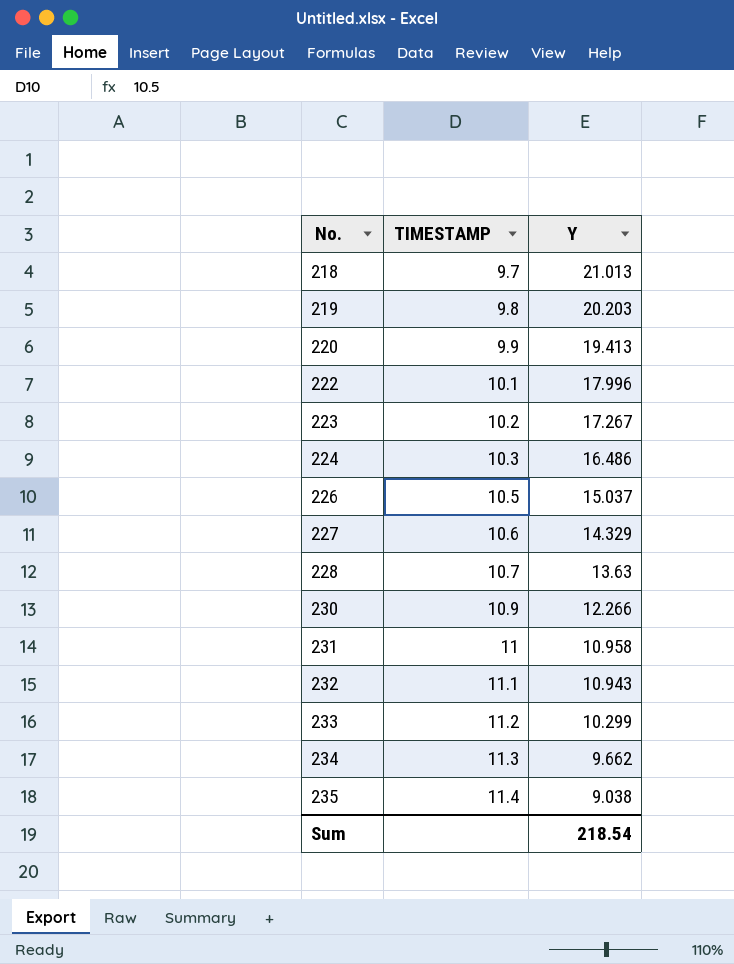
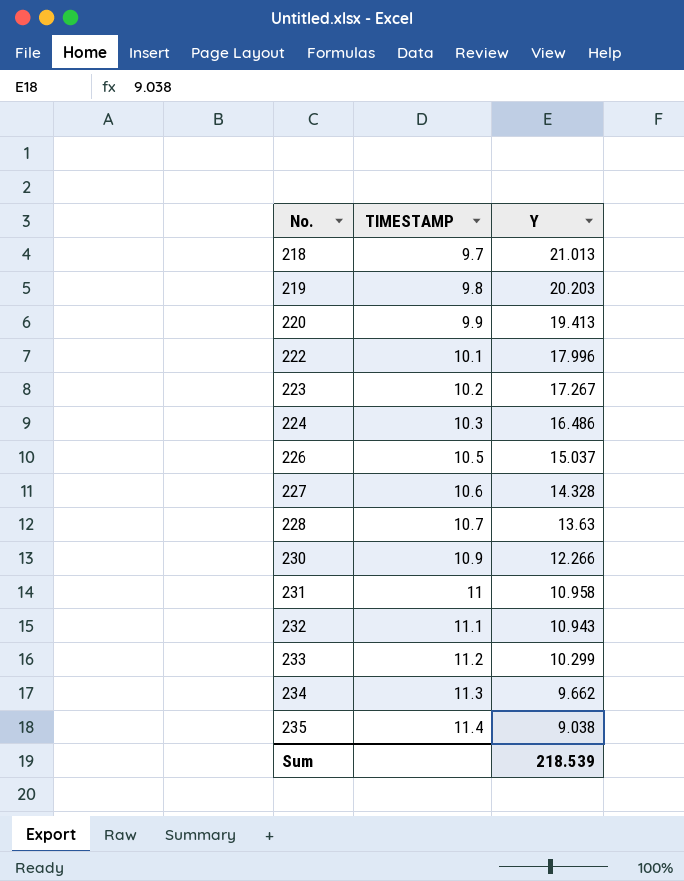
227 | Y: 14.329 -> 14.328
Sum | Y: 218.54 -> 218.539

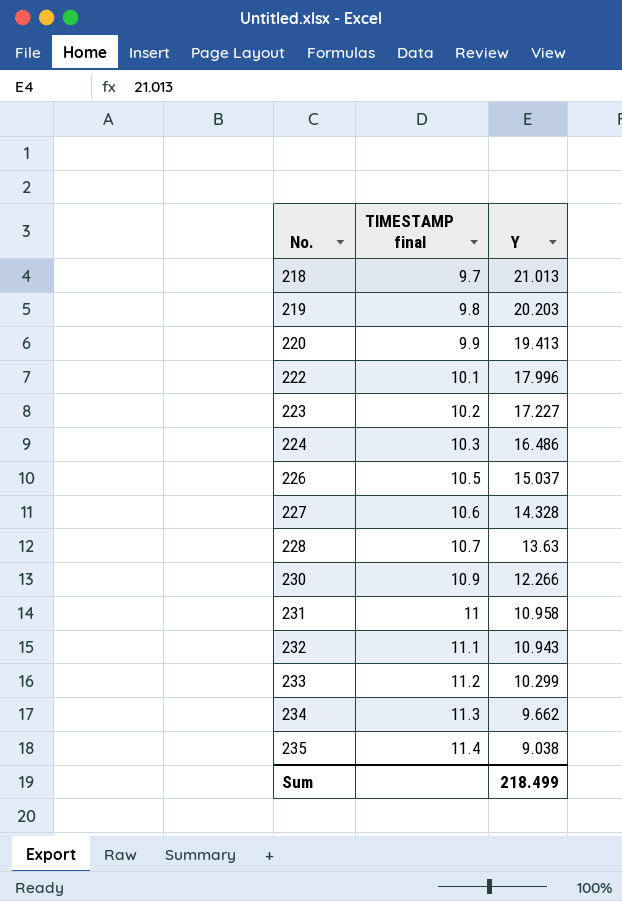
column name: TIMESTAMP -> TIMESTAMP final
223 | Y: 17.267 -> 17.227
Sum | Y: 218.539 -> 218.499

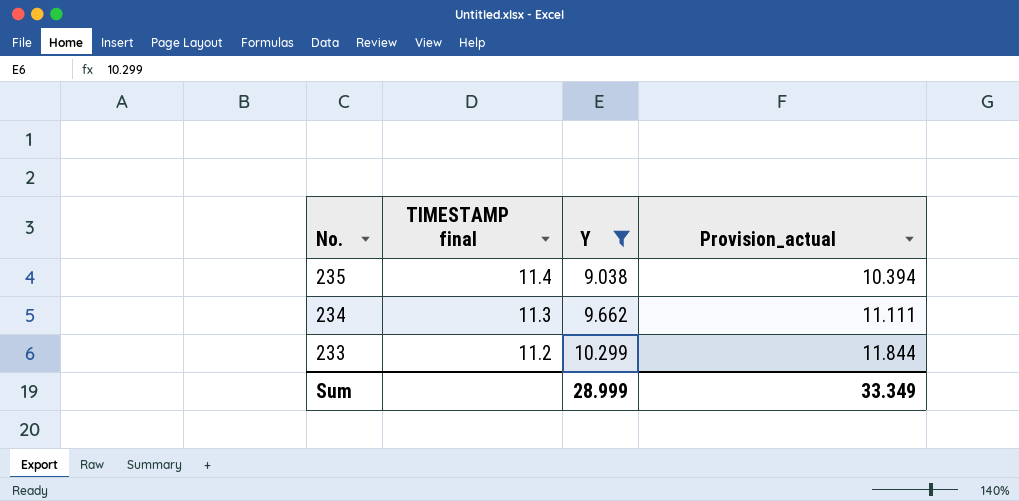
filter: none -> Y <= 10.299
row order: No. ascending -> No. descending
column Provision_actual | formula: none -> [Y] * 1.15
Sum | Y: 218.499 -> 28.999

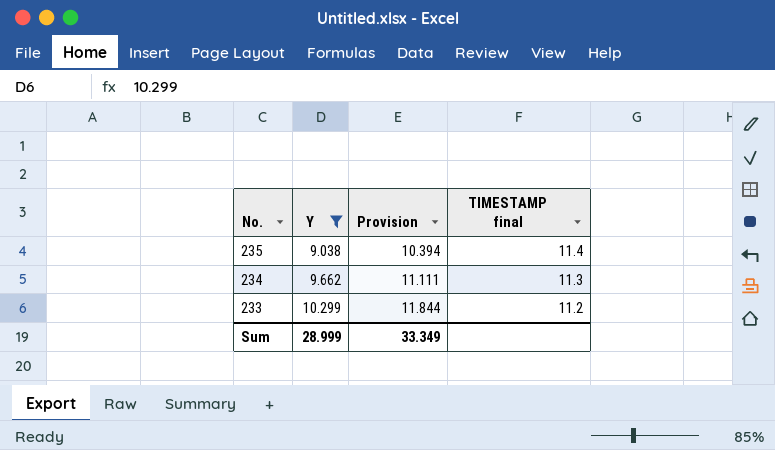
column name: Provision_actual -> Provision
column TIMESTAMP final | position: 2 -> 4

